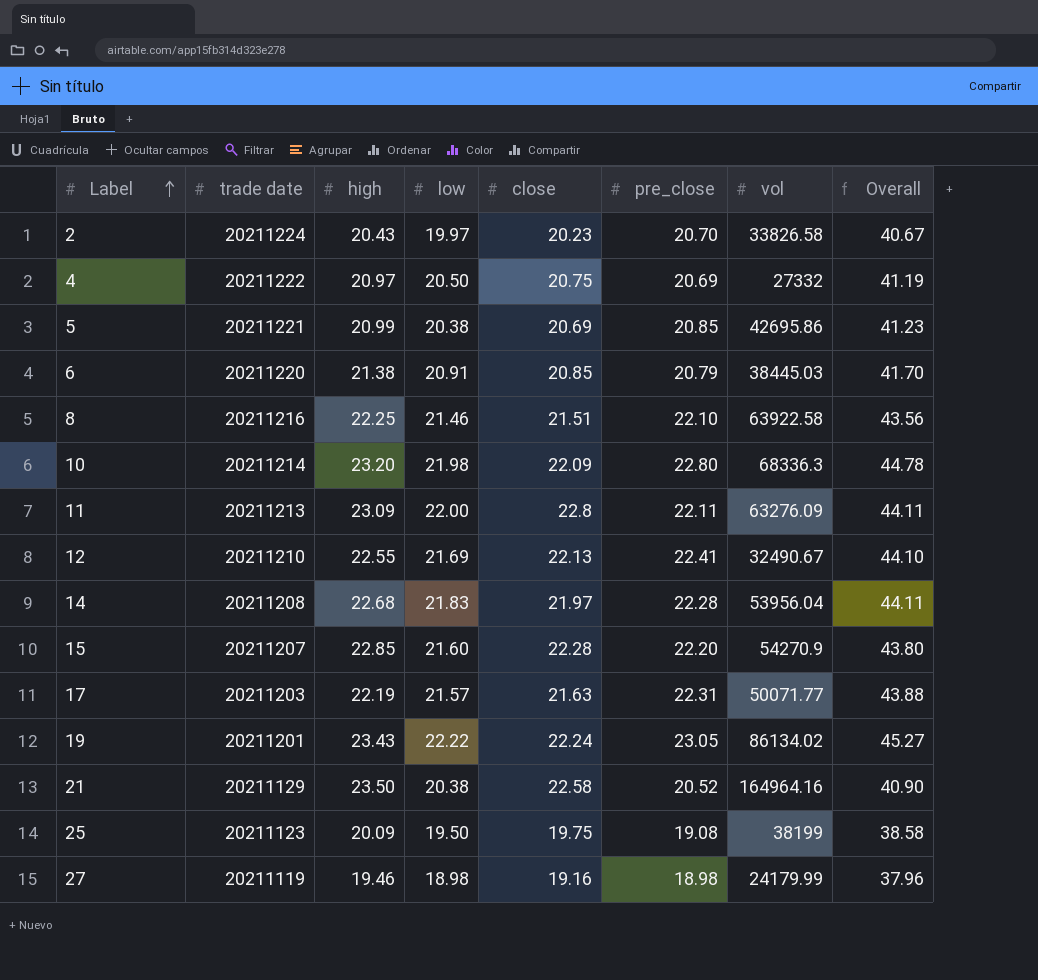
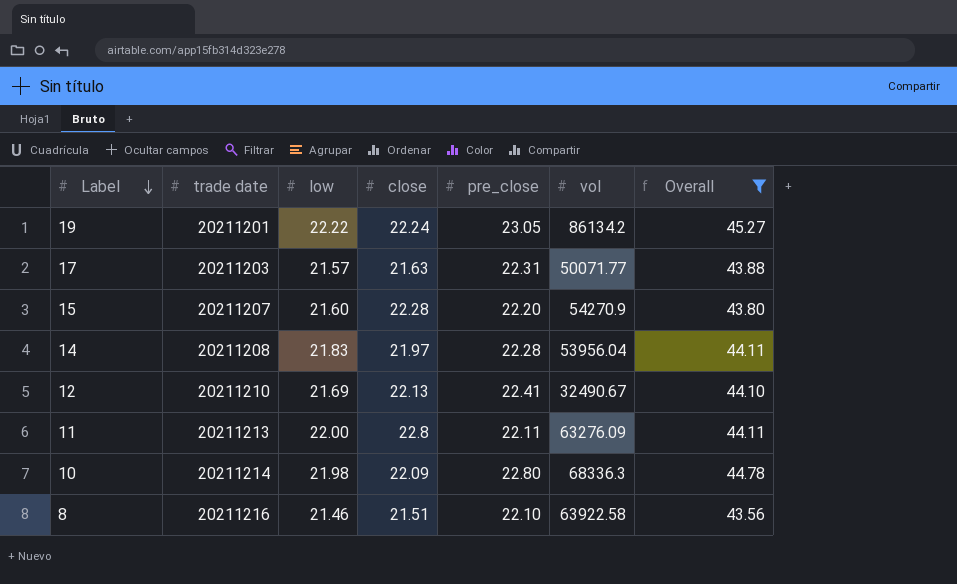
filter: none -> Overall >= 43.56
row order: Label ascending -> Label descending
column high | position: 3 -> none
19 | vol: 86134.02 -> 86134.2

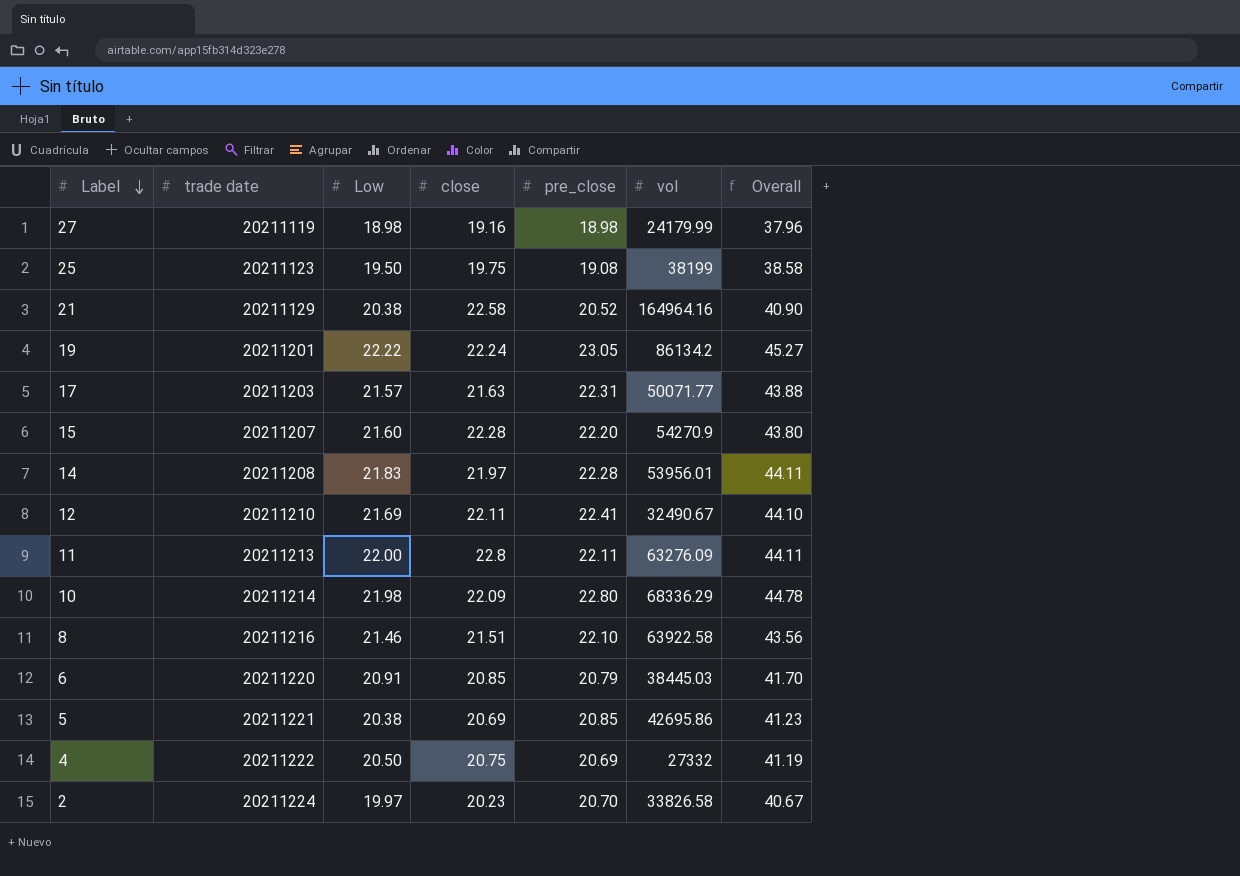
filter: Overall >= 43.56 -> none
column name: low -> Low
14 | vol: 53956.04 -> 53956.01
12 | close: 22.13 -> 22.11
10 | vol: 68336.3 -> 68336.29

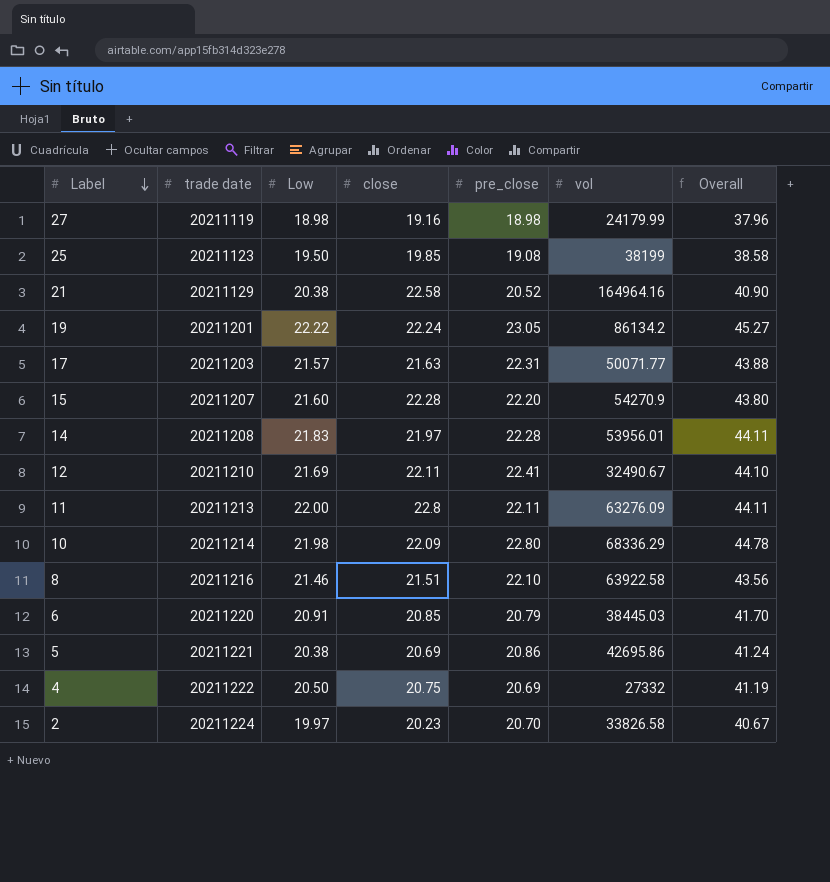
25 | close: 19.75 -> 19.85
5 | pre_close: 20.85 -> 20.86
5 | Overall: 41.23 -> 41.24

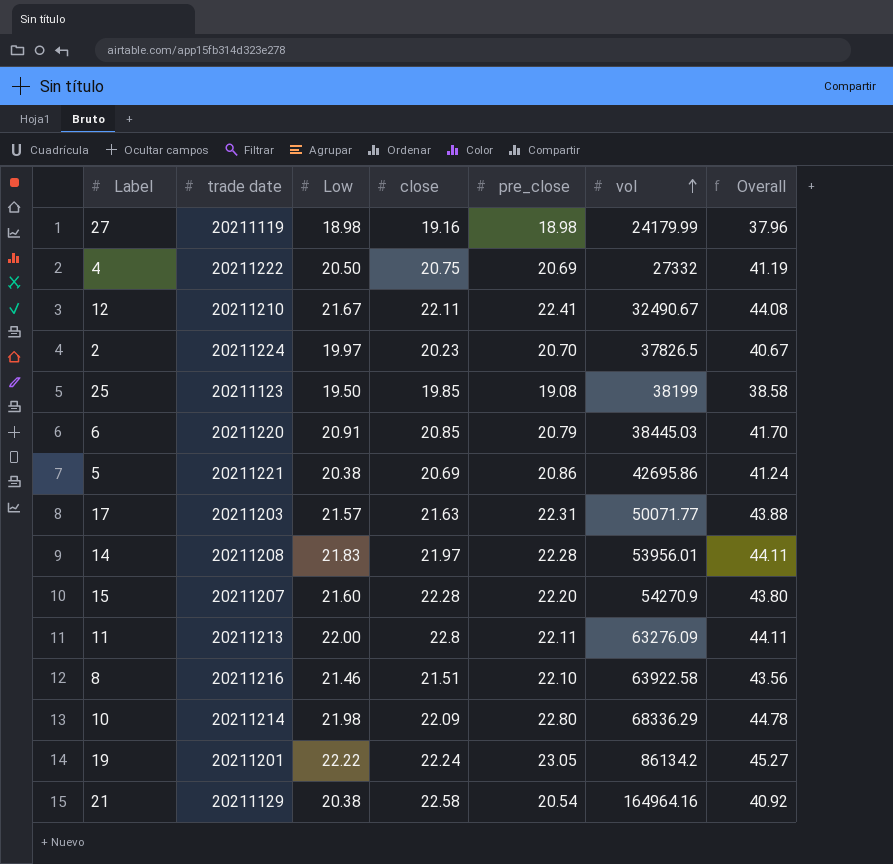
row order: Label descending -> vol ascending
12 | Low: 21.69 -> 21.67
12 | Overall: 44.10 -> 44.08
2 | vol: 33826.58 -> 37826.5
21 | pre_close: 20.52 -> 20.54
21 | Overall: 40.90 -> 40.92

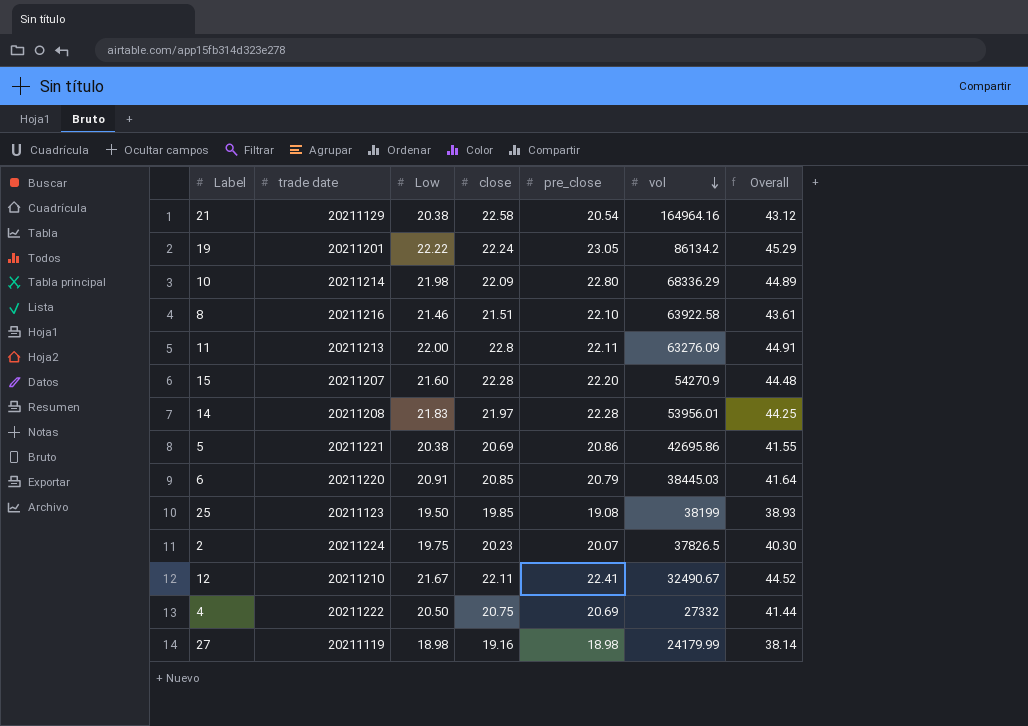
row order: vol ascending -> vol descending
column Overall | formula: [Low] + [pre_close] -> [close] + [pre_close]
row 17: 20211203 | 21.57 | 21.63 | 22.31 | 50071.77 | 43.88 -> none
2 | Low: 19.97 -> 19.75
2 | pre_close: 20.70 -> 20.07

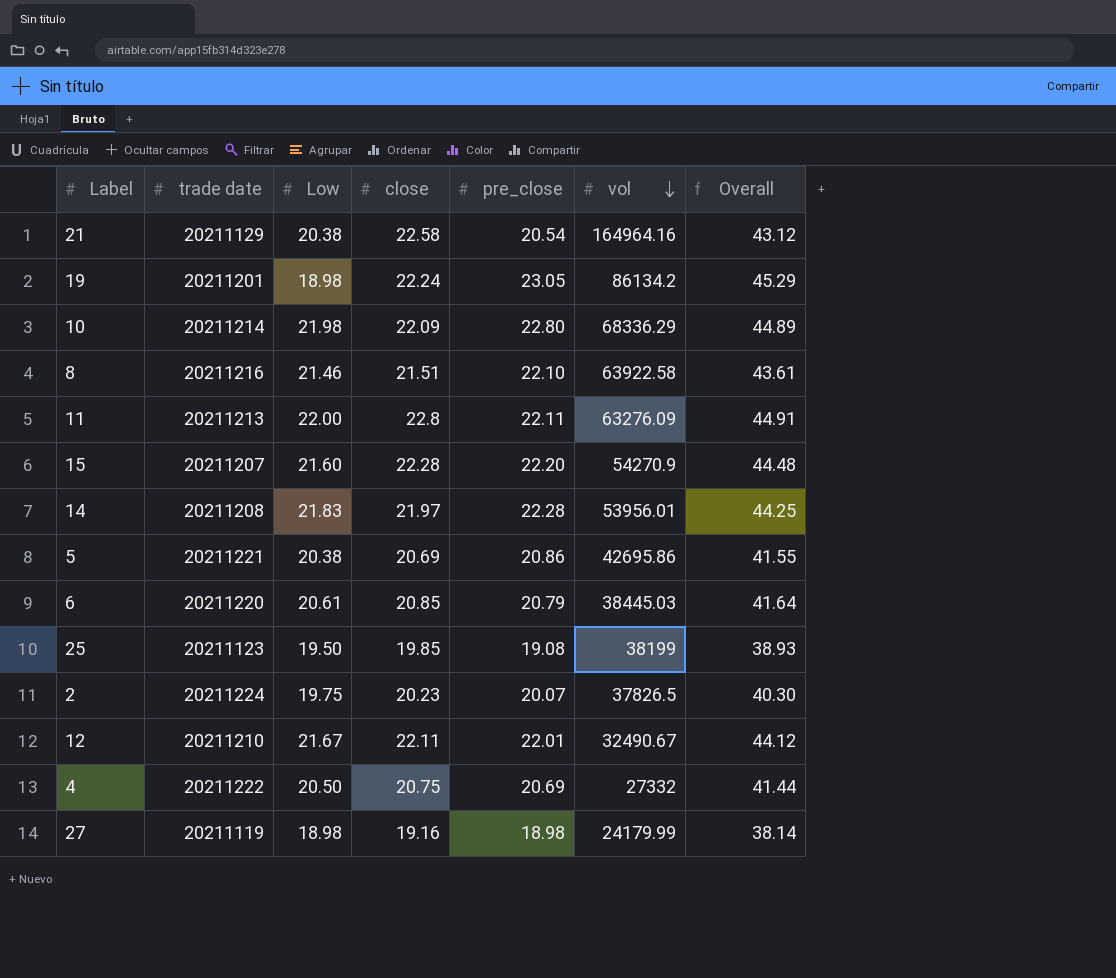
19 | Low: 22.22 -> 18.98
6 | Low: 20.91 -> 20.61
12 | pre_close: 22.41 -> 22.01
12 | Overall: 44.52 -> 44.12

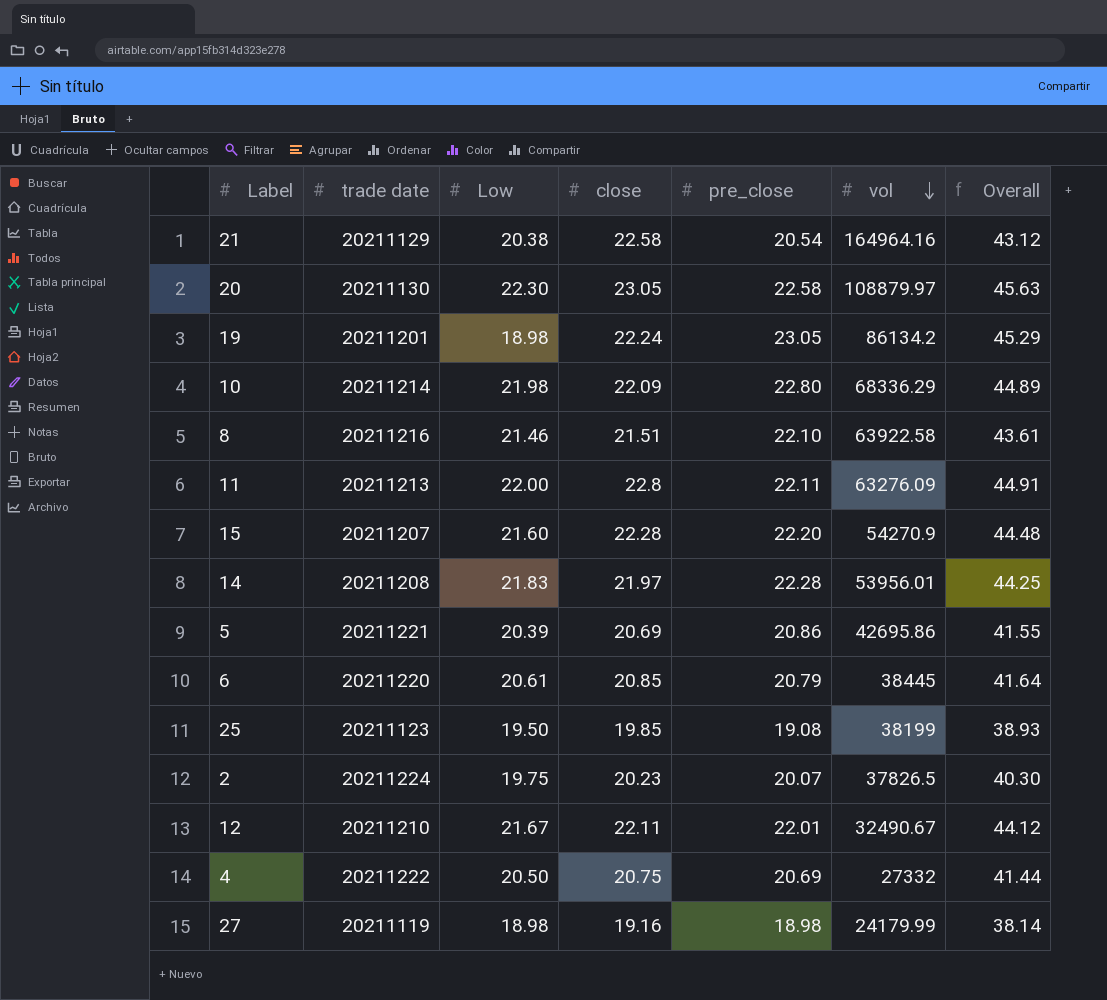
row 20: none -> 20211130 | 22.30 | 23.05 | 22.58 | 108879.97 | 45.63
5 | Low: 20.38 -> 20.39
6 | vol: 38445.03 -> 38445

